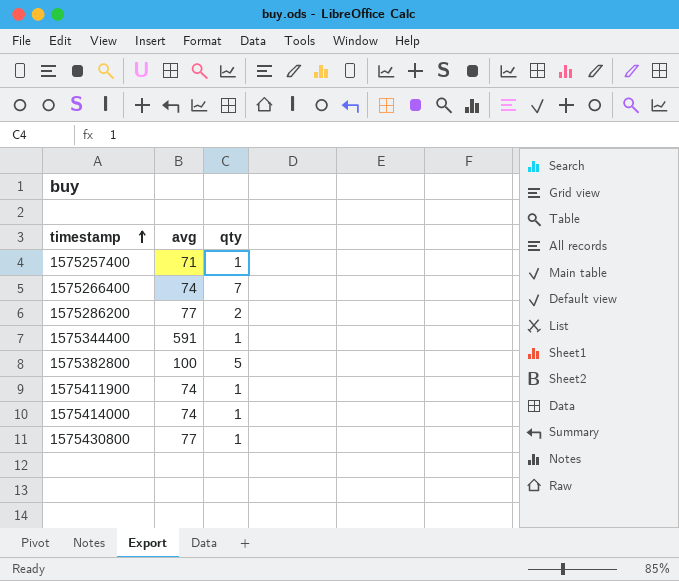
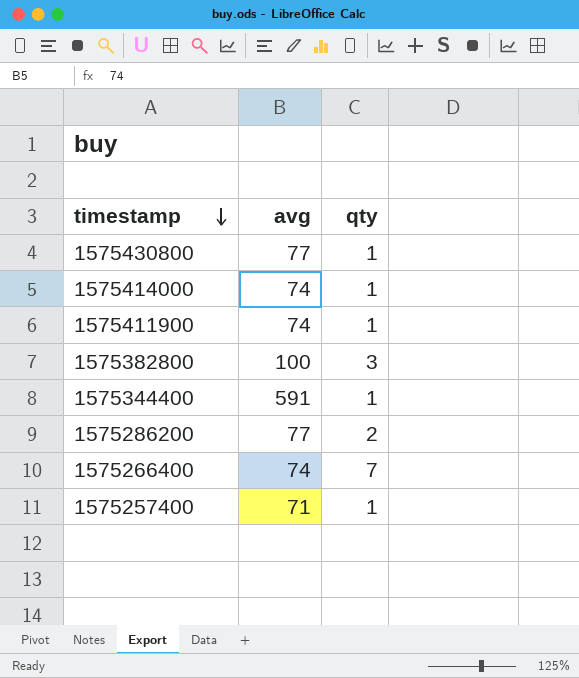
row order: timestamp ascending -> timestamp descending
1575382800 | qty: 5 -> 3

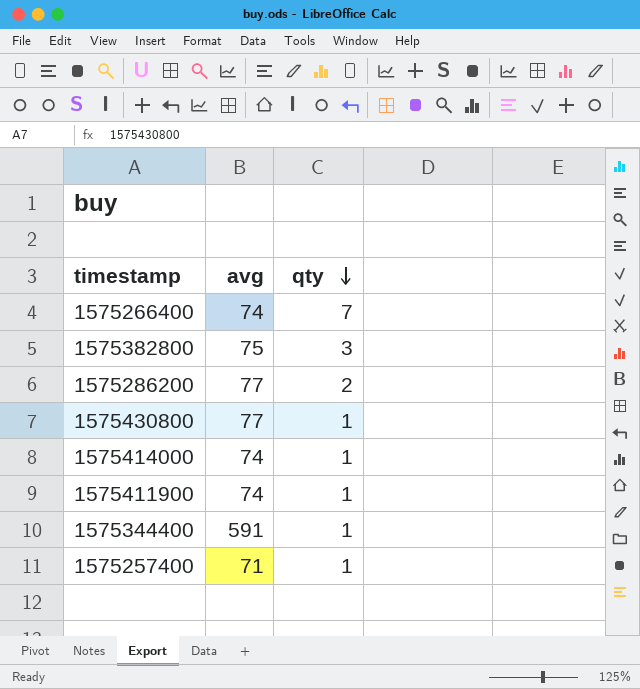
row order: timestamp descending -> qty descending
1575382800 | avg: 100 -> 75

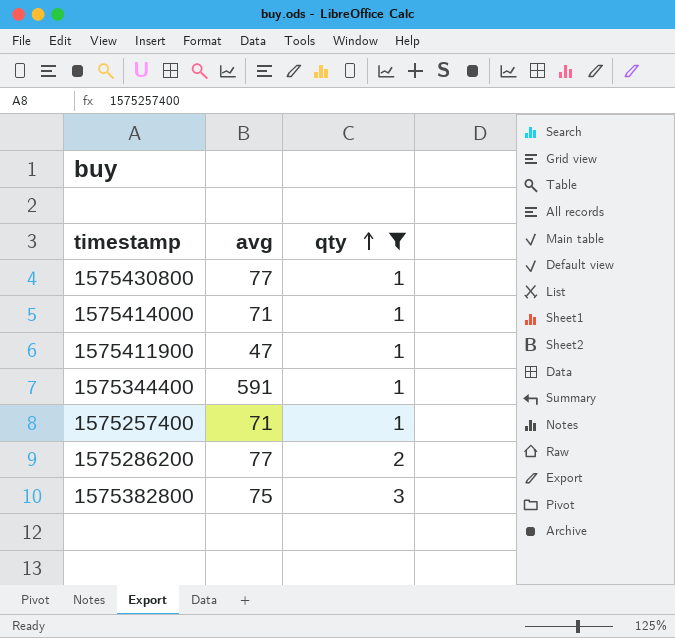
filter: none -> qty != 7
row order: qty descending -> qty ascending
1575414000 | avg: 74 -> 71
1575411900 | avg: 74 -> 47

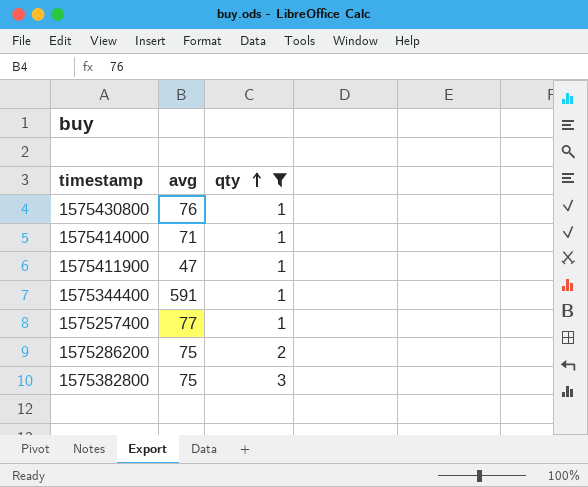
1575430800 | avg: 77 -> 76
1575257400 | avg: 71 -> 77
1575286200 | avg: 77 -> 75

